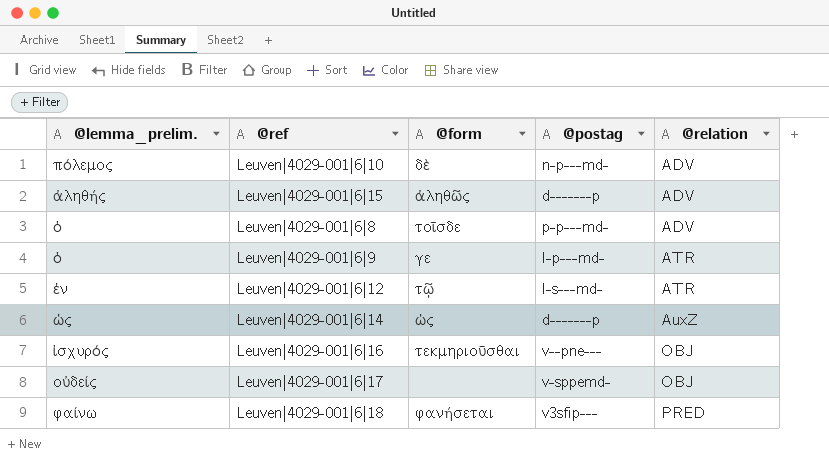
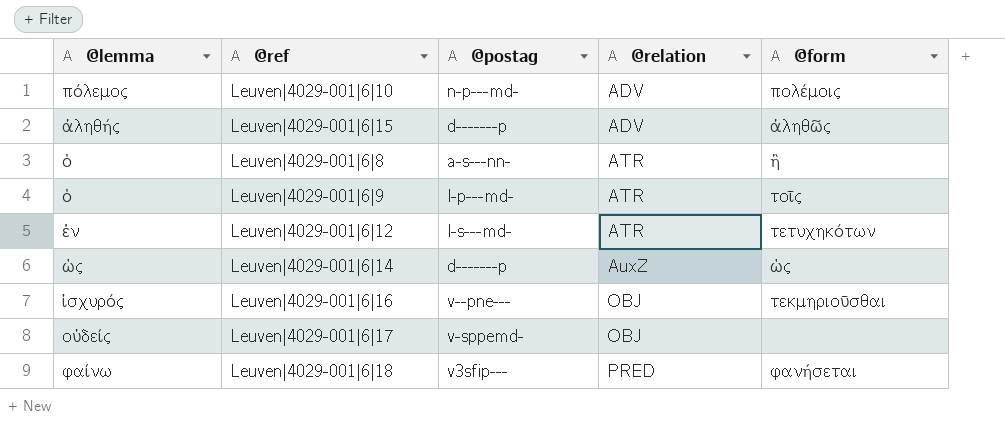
column name: @lemma_prelim. -> @lemma
column @form | position: 3 -> 5
Leuven|4029-001|6|10 | @form: δὲ -> πολέμοις
Leuven|4029-001|6|8 | @postag: p-p---md- -> a-s---nn-
Leuven|4029-001|6|8 | @relation: ADV -> ATR
Leuven|4029-001|6|8 | @form: τοῖσδε -> ἢ
Leuven|4029-001|6|9 | @form: γε -> τοῖς
Leuven|4029-001|6|12 | @form: τῷ -> τετυχηκότων

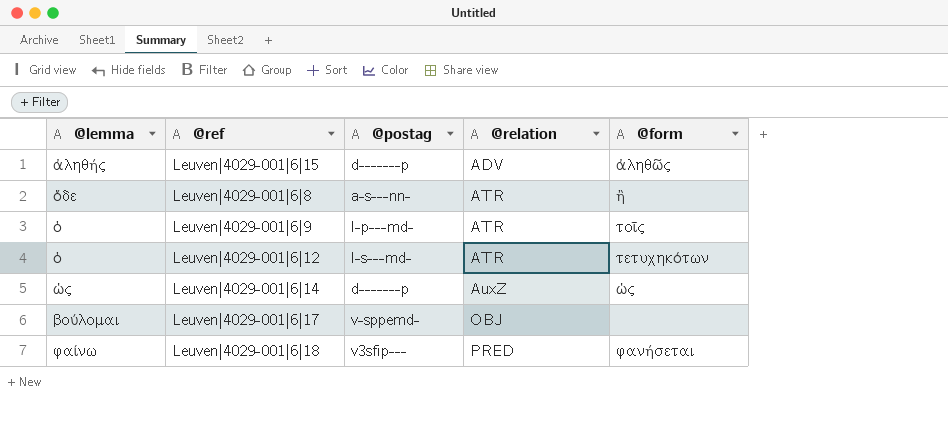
row Leuven|4029-001|6|10: πόλεμος | n-p---md- | ADV | πολέμοις -> none
row Leuven|4029-001|6|16: ἰσχυρός | v--pne--- | OBJ | τεκμηριοῦσθαι -> none
Leuven|4029-001|6|8 | @lemma: ὁ -> ὅδε
Leuven|4029-001|6|12 | @lemma: ἐν -> ὁ
Leuven|4029-001|6|17 | @lemma: οὐδείς -> βούλομαι

